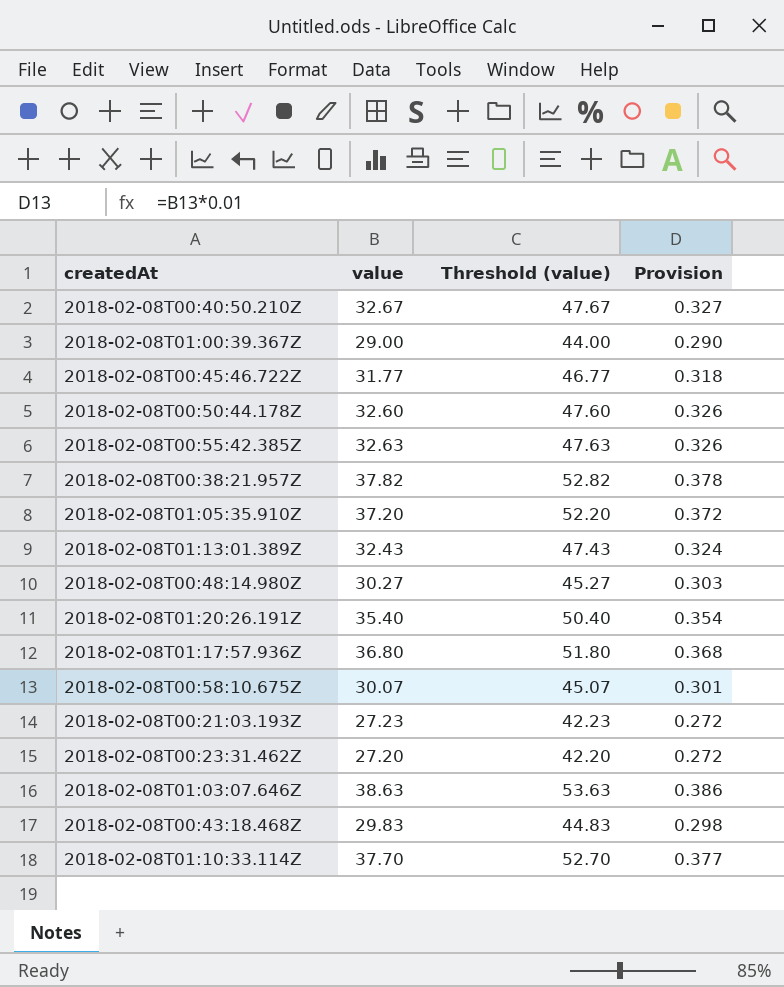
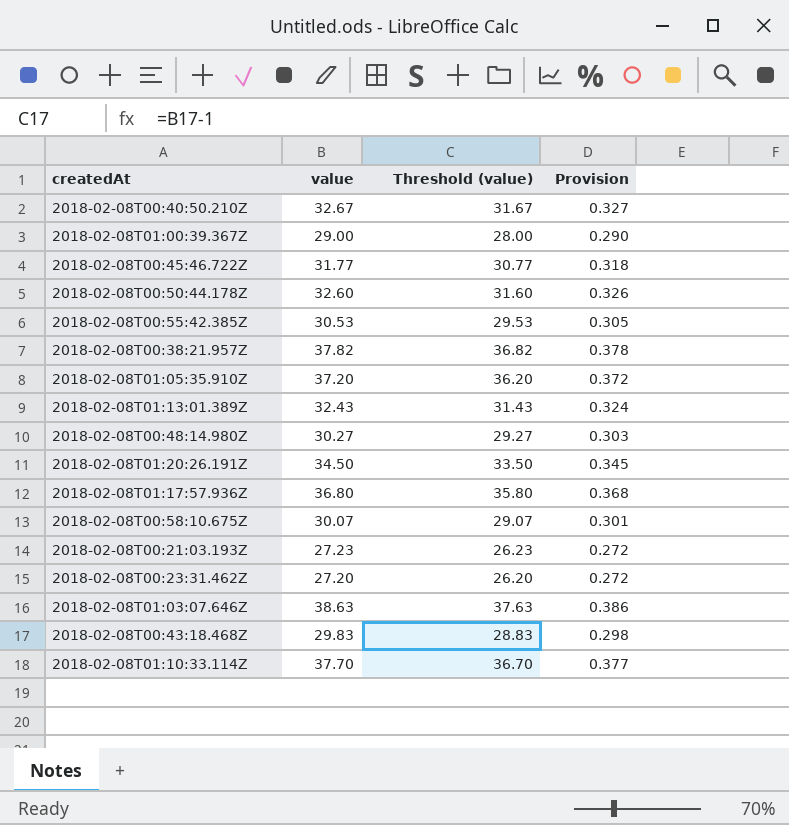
column Threshold (value) | formula: [value] + 15 -> [value] - 1
2018-02-08T00:55:42.385Z | value: 32.63 -> 30.53
2018-02-08T00:55:42.385Z | Provision: 0.326 -> 0.305
2018-02-08T01:20:26.191Z | value: 35.40 -> 34.50
2018-02-08T01:20:26.191Z | Provision: 0.354 -> 0.345

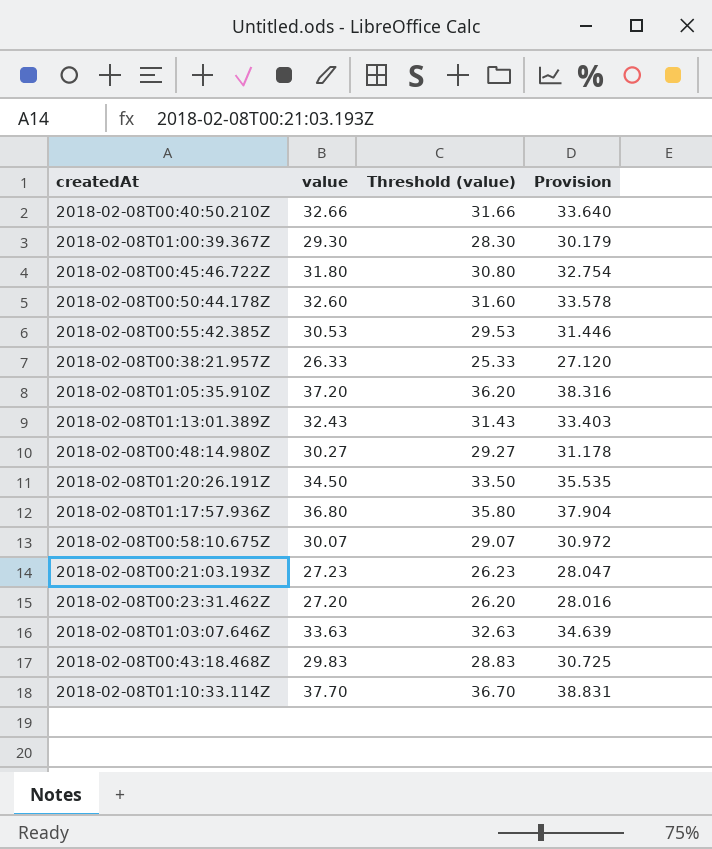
column Provision | formula: [value] * 0.01 -> [value] * 1.03
2018-02-08T00:40:50.210Z | value: 32.67 -> 32.66
2018-02-08T00:40:50.210Z | Threshold (value): 31.67 -> 31.66
2018-02-08T01:00:39.367Z | value: 29.00 -> 29.30
2018-02-08T01:00:39.367Z | Threshold (value): 28.00 -> 28.30
2018-02-08T00:45:46.722Z | value: 31.77 -> 31.80
2018-02-08T00:45:46.722Z | Threshold (value): 30.77 -> 30.80
2018-02-08T00:38:21.957Z | value: 37.82 -> 26.33
2018-02-08T00:38:21.957Z | Threshold (value): 36.82 -> 25.33
2018-02-08T01:03:07.646Z | value: 38.63 -> 33.63
2018-02-08T01:03:07.646Z | Threshold (value): 37.63 -> 32.63

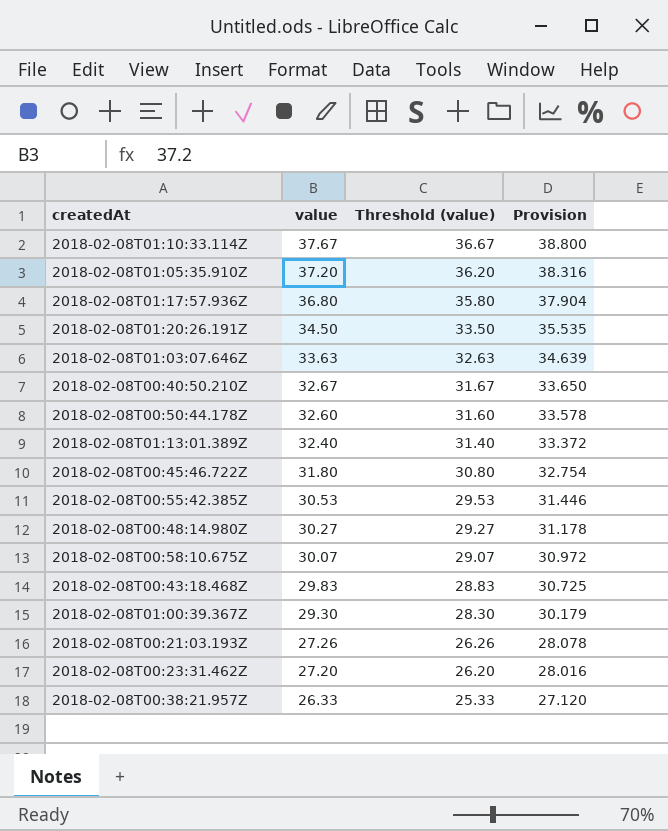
row order: none -> value descending
2018-02-08T01:10:33.114Z | value: 37.70 -> 37.67
2018-02-08T01:10:33.114Z | Threshold (value): 36.70 -> 36.67
2018-02-08T01:10:33.114Z | Provision: 38.831 -> 38.800
2018-02-08T00:40:50.210Z | value: 32.66 -> 32.67
2018-02-08T00:40:50.210Z | Threshold (value): 31.66 -> 31.67
2018-02-08T00:40:50.210Z | Provision: 33.640 -> 33.650
2018-02-08T01:13:01.389Z | value: 32.43 -> 32.40
2018-02-08T01:13:01.389Z | Threshold (value): 31.43 -> 31.40
2018-02-08T01:13:01.389Z | Provision: 33.403 -> 33.372
2018-02-08T00:21:03.193Z | value: 27.23 -> 27.26
2018-02-08T00:21:03.193Z | Threshold (value): 26.23 -> 26.26
2018-02-08T00:21:03.193Z | Provision: 28.047 -> 28.078

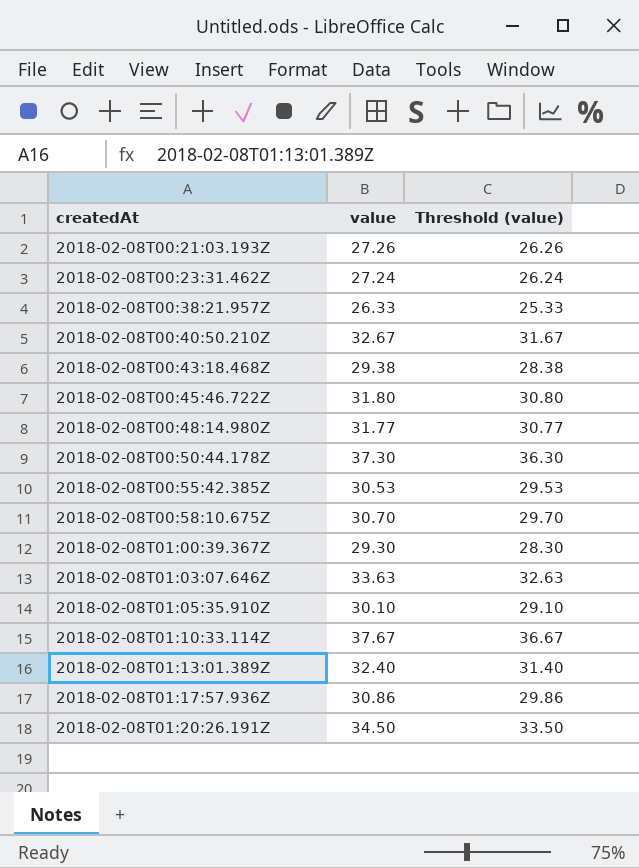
row order: value descending -> createdAt ascending
column Provision | formula: [value] * 1.03 -> none
2018-02-08T00:23:31.462Z | value: 27.20 -> 27.24
2018-02-08T00:23:31.462Z | Threshold (value): 26.20 -> 26.24
2018-02-08T00:43:18.468Z | value: 29.83 -> 29.38
2018-02-08T00:43:18.468Z | Threshold (value): 28.83 -> 28.38
2018-02-08T00:48:14.980Z | value: 30.27 -> 31.77
2018-02-08T00:48:14.980Z | Threshold (value): 29.27 -> 30.77
2018-02-08T00:50:44.178Z | value: 32.60 -> 37.30
2018-02-08T00:50:44.178Z | Threshold (value): 31.60 -> 36.30
2018-02-08T00:58:10.675Z | value: 30.07 -> 30.70
2018-02-08T00:58:10.675Z | Threshold (value): 29.07 -> 29.70
2018-02-08T01:05:35.910Z | value: 37.20 -> 30.10
2018-02-08T01:05:35.910Z | Threshold (value): 36.20 -> 29.10
2018-02-08T01:17:57.936Z | value: 36.80 -> 30.86
2018-02-08T01:17:57.936Z | Threshold (value): 35.80 -> 29.86

